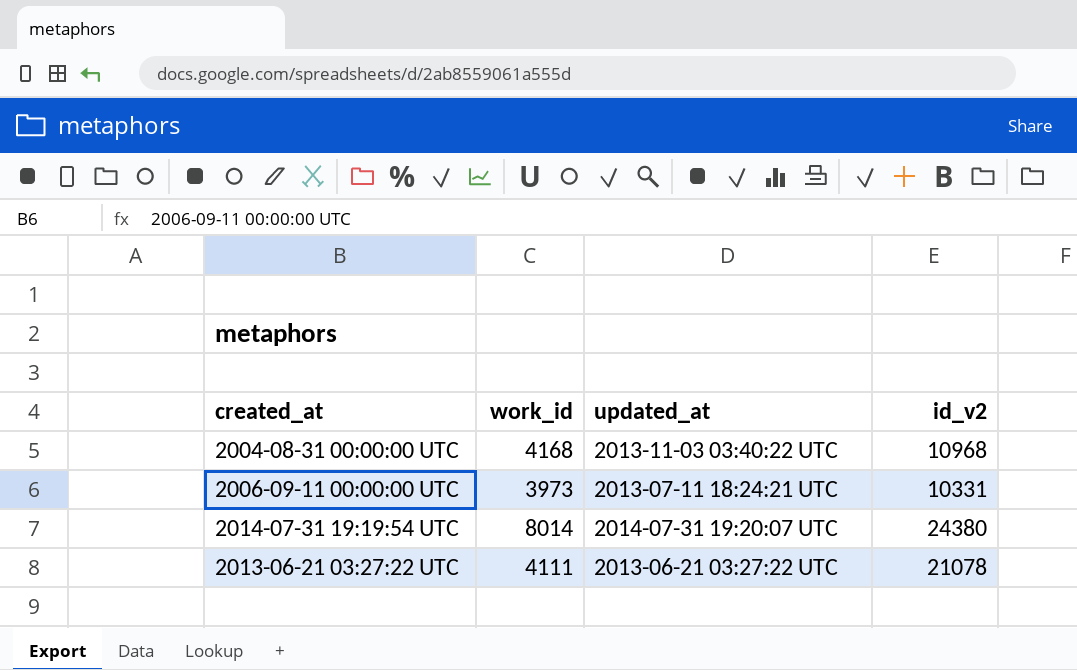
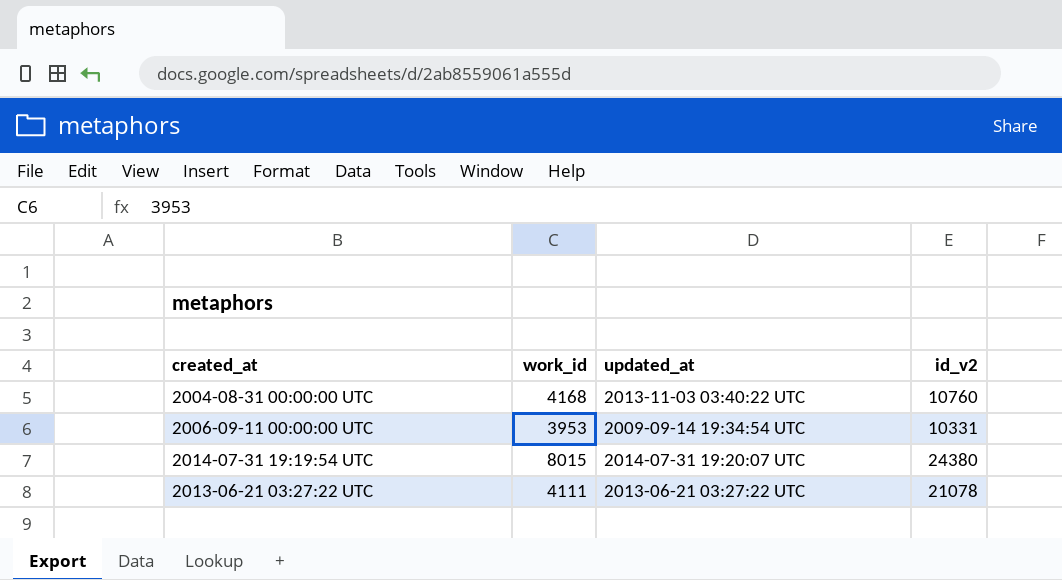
2004-08-31 00:00:00 UTC | id_v2: 10968 -> 10760
2006-09-11 00:00:00 UTC | work_id: 3973 -> 3953
2006-09-11 00:00:00 UTC | updated_at: 2013-07-11 18:24:21 UTC -> 2009-09-14 19:34:54 UTC
2014-07-31 19:19:54 UTC | work_id: 8014 -> 8015

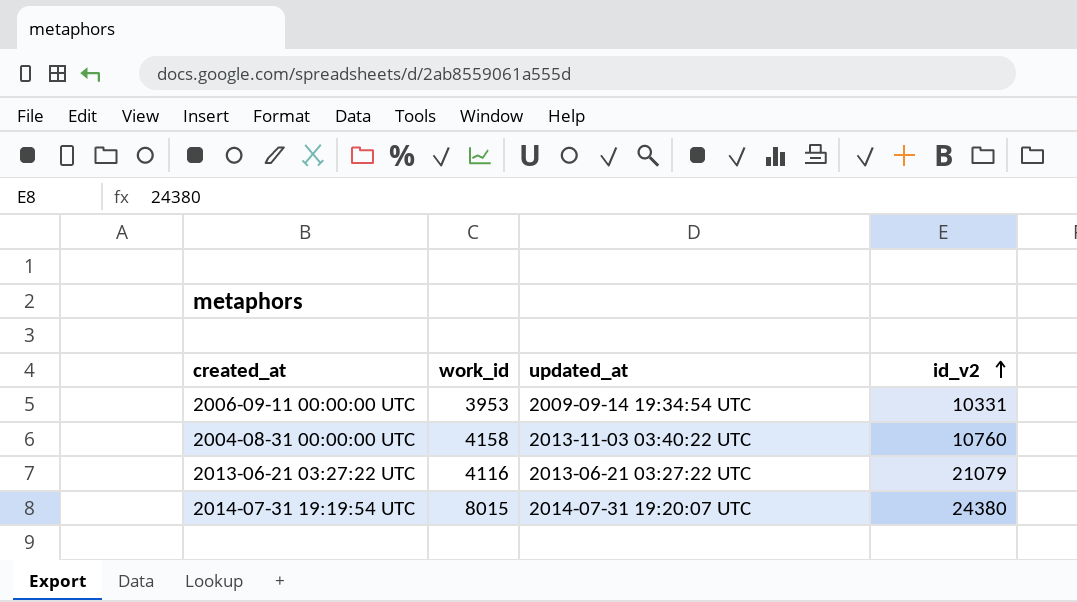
row order: none -> id_v2 ascending
2004-08-31 00:00:00 UTC | work_id: 4168 -> 4158
2013-06-21 03:27:22 UTC | work_id: 4111 -> 4116
2013-06-21 03:27:22 UTC | id_v2: 21078 -> 21079

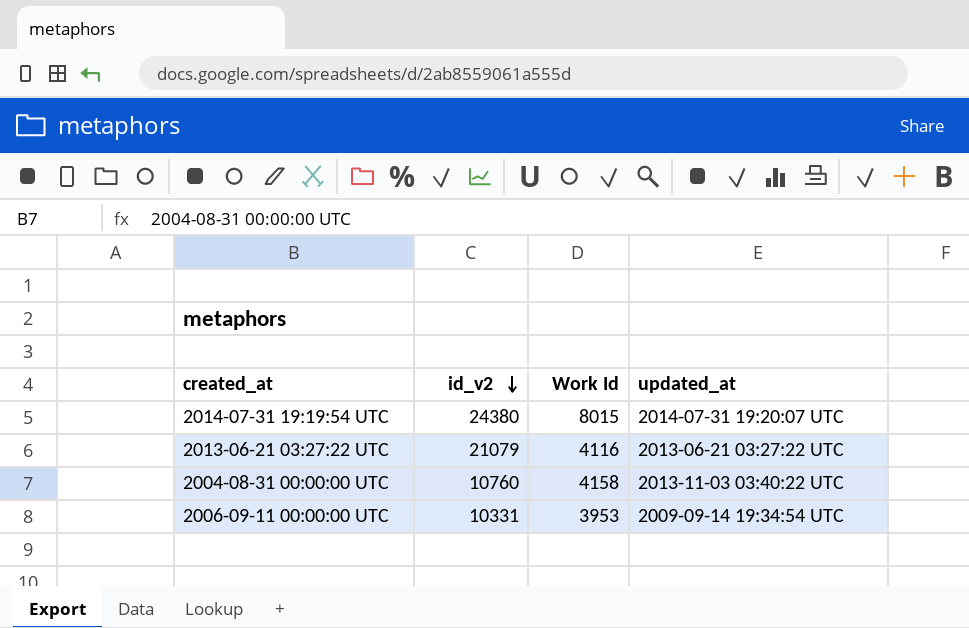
row order: id_v2 ascending -> id_v2 descending
column id_v2 | position: 4 -> 2
column name: work_id -> Work Id

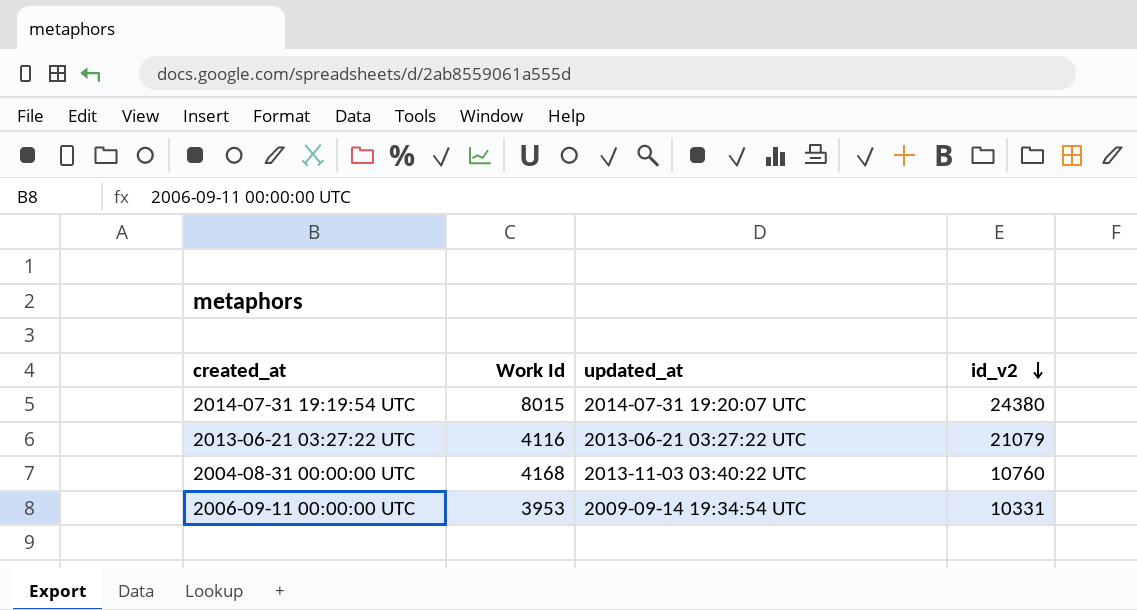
column id_v2 | position: 2 -> 4
2004-08-31 00:00:00 UTC | Work Id: 4158 -> 4168

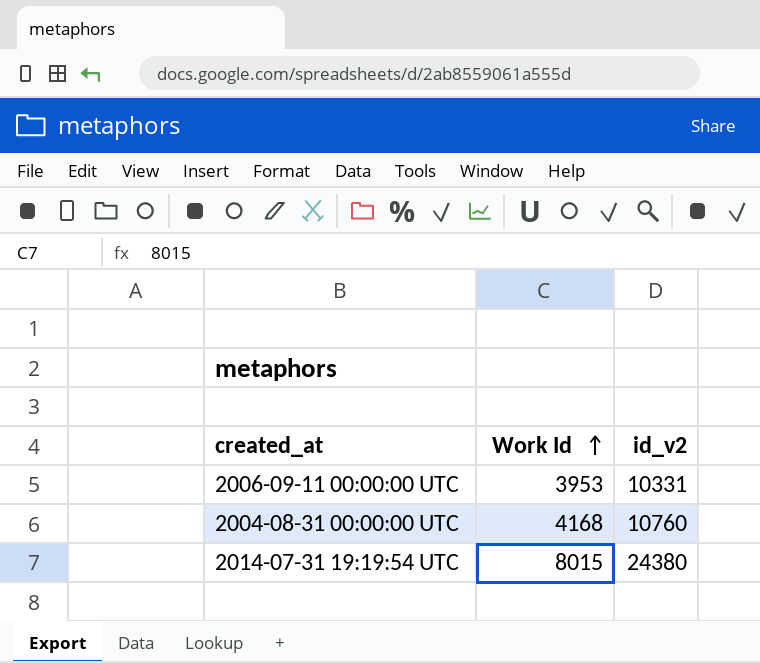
row order: id_v2 descending -> Work Id ascending
column updated_at | position: 3 -> none
row 2013-06-21 03:27:22 UTC: 4116 | 2013-06-21 03:27:22 UTC | 21079 -> none

